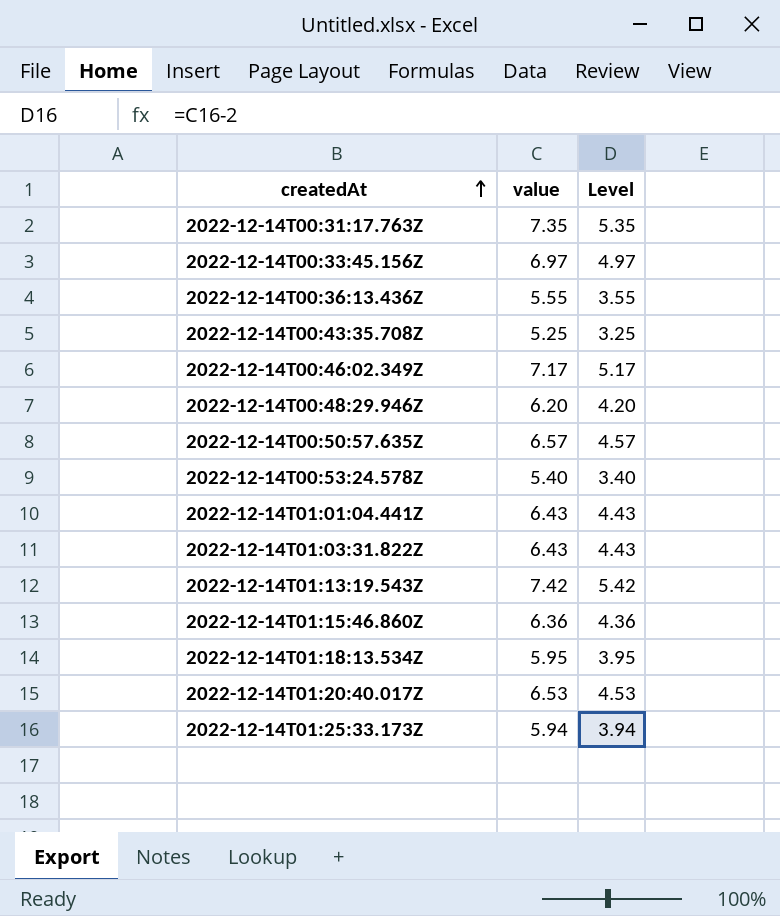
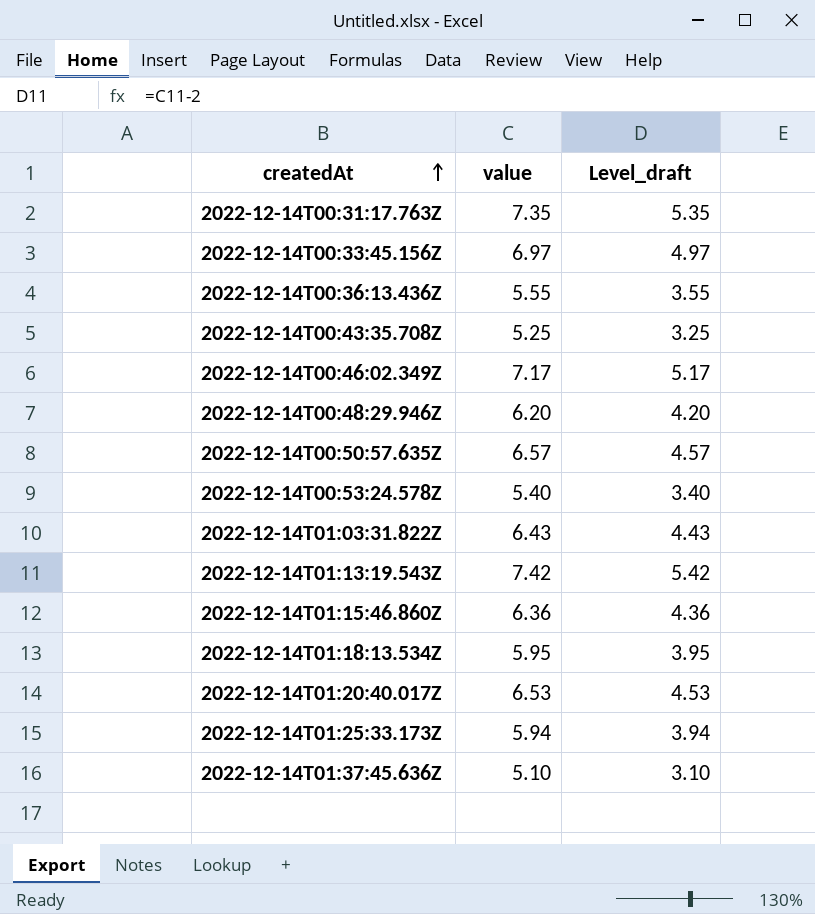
column name: Level -> Level_draft
row 2022-12-14T01:01:04.441Z: 6.43 | 4.43 -> none
row 2022-12-14T01:37:45.636Z: none -> 5.10 | 3.10

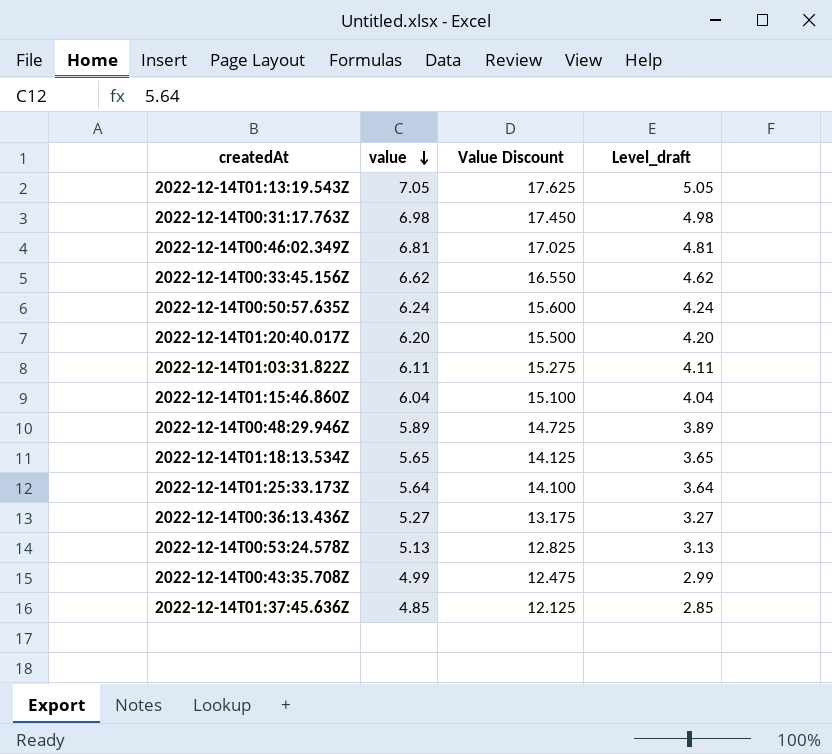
row order: createdAt ascending -> value descending
column Value Discount | formula: none -> [value] * 2.5
2022-12-14T01:13:19.543Z | value: 7.42 -> 7.05
2022-12-14T01:13:19.543Z | Level_draft: 5.42 -> 5.05
2022-12-14T00:31:17.763Z | value: 7.35 -> 6.98
2022-12-14T00:31:17.763Z | Level_draft: 5.35 -> 4.98
2022-12-14T00:46:02.349Z | value: 7.17 -> 6.81
2022-12-14T00:46:02.349Z | Level_draft: 5.17 -> 4.81
2022-12-14T00:33:45.156Z | value: 6.97 -> 6.62
2022-12-14T00:33:45.156Z | Level_draft: 4.97 -> 4.62
2022-12-14T00:50:57.635Z | value: 6.57 -> 6.24
2022-12-14T00:50:57.635Z | Level_draft: 4.57 -> 4.24
2022-12-14T01:20:40.017Z | value: 6.53 -> 6.20
2022-12-14T01:20:40.017Z | Level_draft: 4.53 -> 4.20
2022-12-14T01:03:31.822Z | value: 6.43 -> 6.11
2022-12-14T01:03:31.822Z | Level_draft: 4.43 -> 4.11
2022-12-14T01:15:46.860Z | value: 6.36 -> 6.04
2022-12-14T01:15:46.860Z | Level_draft: 4.36 -> 4.04
2022-12-14T00:48:29.946Z | value: 6.20 -> 5.89
2022-12-14T00:48:29.946Z | Level_draft: 4.20 -> 3.89
2022-12-14T01:18:13.534Z | value: 5.95 -> 5.65
2022-12-14T01:18:13.534Z | Level_draft: 3.95 -> 3.65
2022-12-14T01:25:33.173Z | value: 5.94 -> 5.64
2022-12-14T01:25:33.173Z | Level_draft: 3.94 -> 3.64
2022-12-14T00:36:13.436Z | value: 5.55 -> 5.27
2022-12-14T00:36:13.436Z | Level_draft: 3.55 -> 3.27
2022-12-14T00:53:24.578Z | value: 5.40 -> 5.13
2022-12-14T00:53:24.578Z | Level_draft: 3.40 -> 3.13
2022-12-14T00:43:35.708Z | value: 5.25 -> 4.99
2022-12-14T00:43:35.708Z | Level_draft: 3.25 -> 2.99
2022-12-14T01:37:45.636Z | value: 5.10 -> 4.85
2022-12-14T01:37:45.636Z | Level_draft: 3.10 -> 2.85

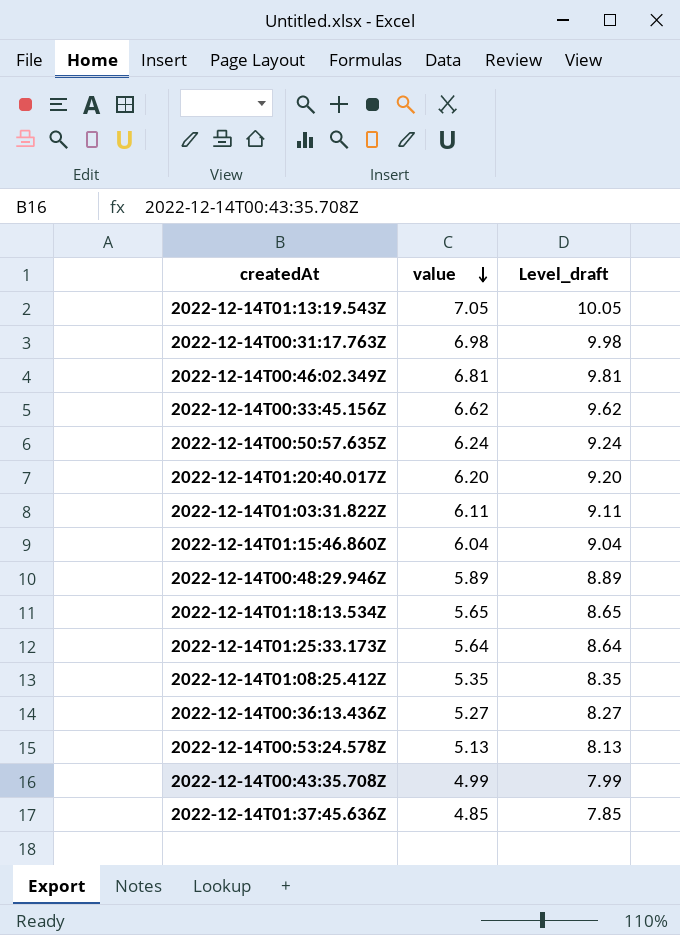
column Value Discount | formula: [value] * 2.5 -> none
column Level_draft | formula: [value] - 2 -> [value] + 3
row 2022-12-14T01:08:25.412Z: none -> 5.35 | 8.35

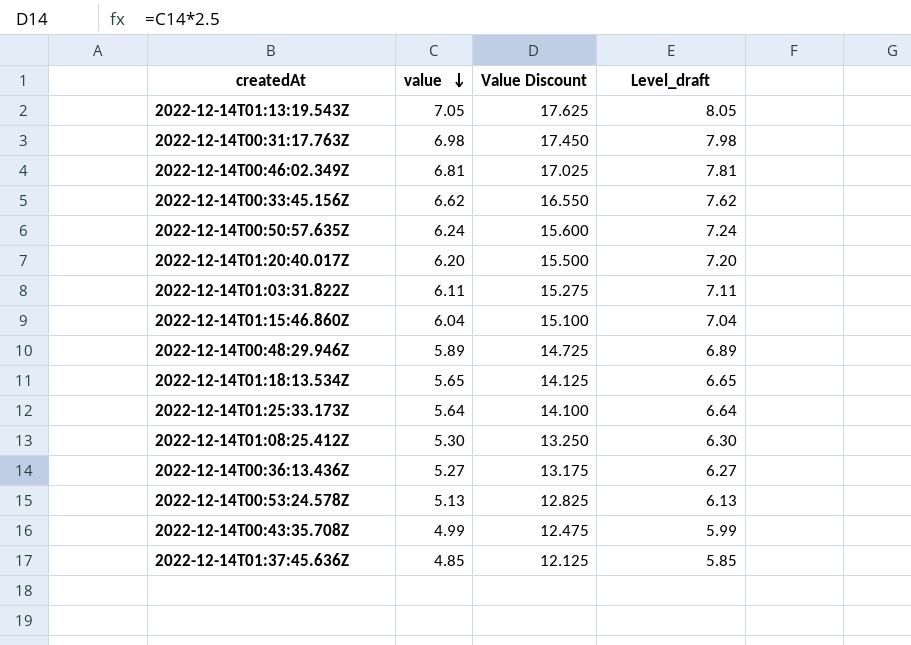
column Value Discount | formula: none -> [value] * 2.5
column Level_draft | formula: [value] + 3 -> [value] + 1
2022-12-14T01:08:25.412Z | value: 5.35 -> 5.30

